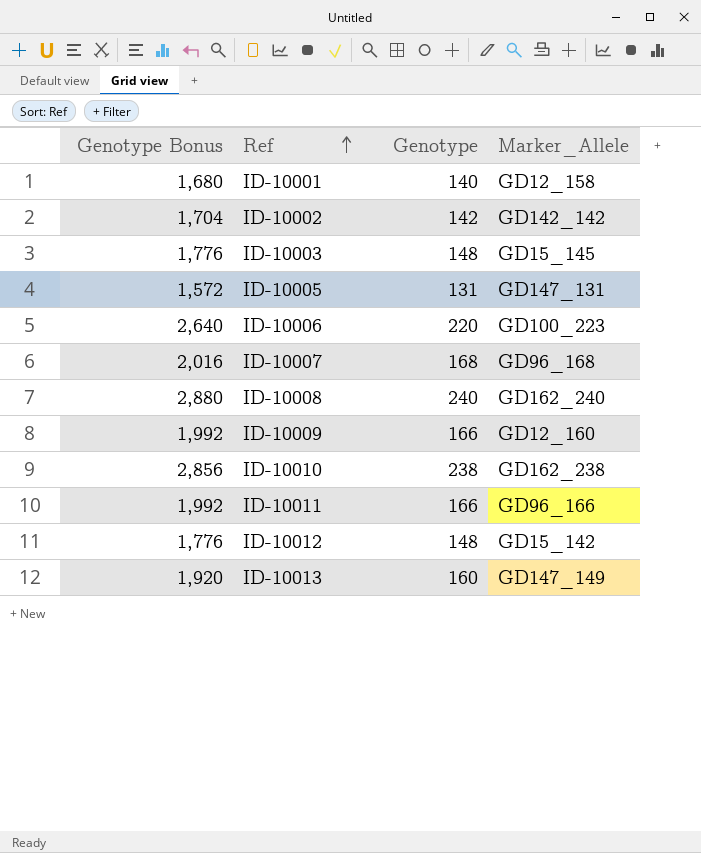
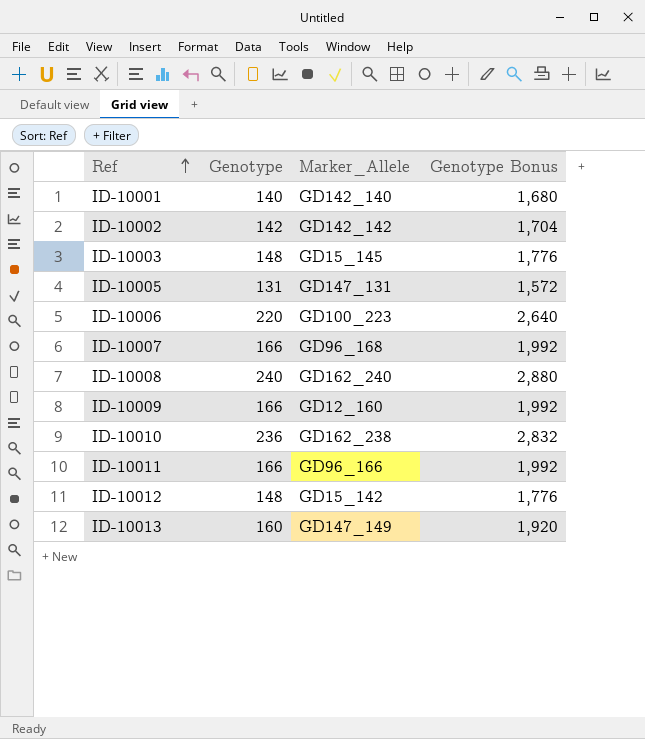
column Genotype Bonus | position: 1 -> 4
ID-10001 | Marker_Allele: GD12_158 -> GD142_140
ID-10007 | Genotype: 168 -> 166
ID-10007 | Genotype Bonus: 2,016 -> 1,992
ID-10010 | Genotype: 238 -> 236
ID-10010 | Genotype Bonus: 2,856 -> 2,832

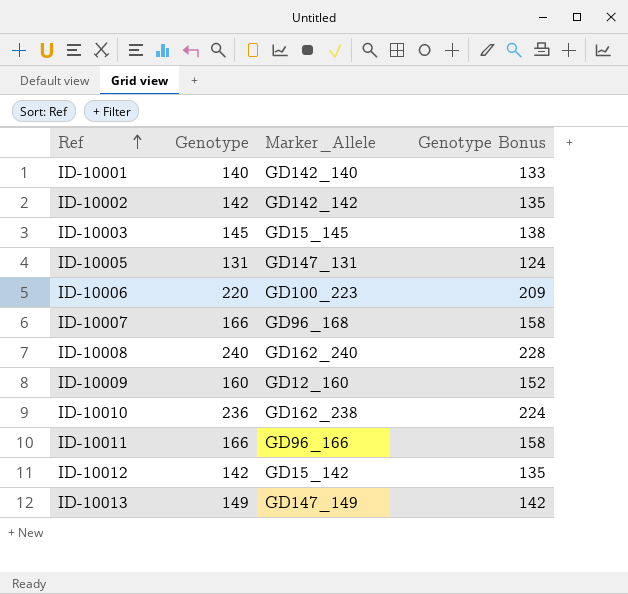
column Genotype Bonus | formula: [Genotype] * 12 -> [Genotype] * 0.95
ID-10003 | Genotype: 148 -> 145
ID-10009 | Genotype: 166 -> 160
ID-10012 | Genotype: 148 -> 142
ID-10013 | Genotype: 160 -> 149

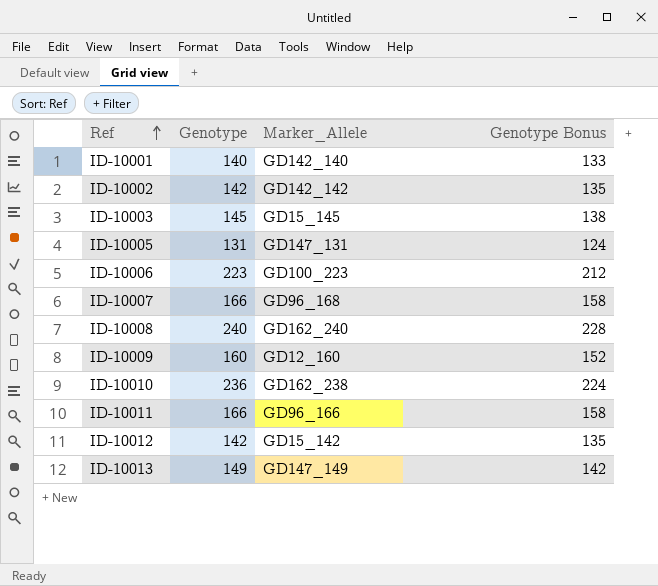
ID-10006 | Genotype: 220 -> 223
ID-10006 | Genotype Bonus: 209 -> 212

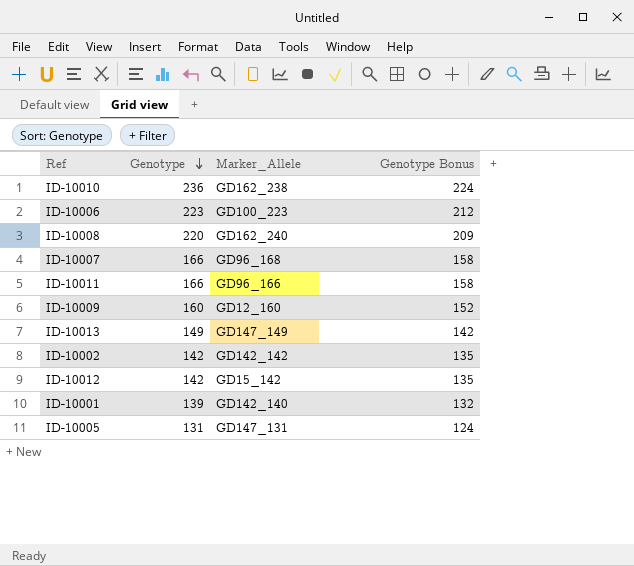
row order: Ref ascending -> Genotype descending
row ID-10003: 145 | GD15_145 | 138 -> none
ID-10008 | Genotype: 240 -> 220
ID-10008 | Genotype Bonus: 228 -> 209
ID-10001 | Genotype: 140 -> 139
ID-10001 | Genotype Bonus: 133 -> 132

